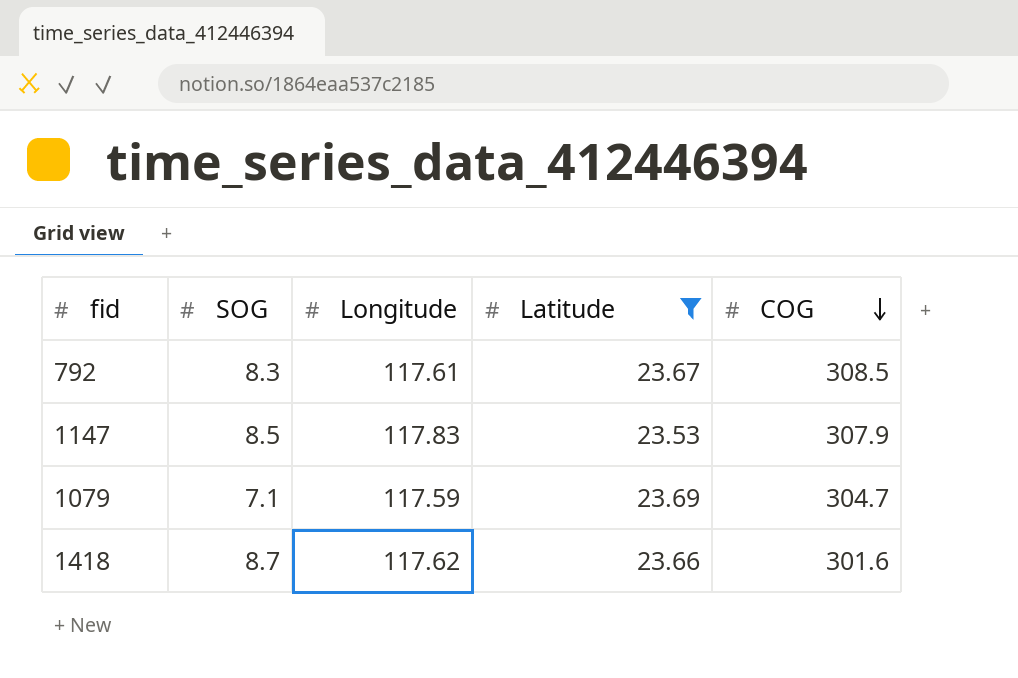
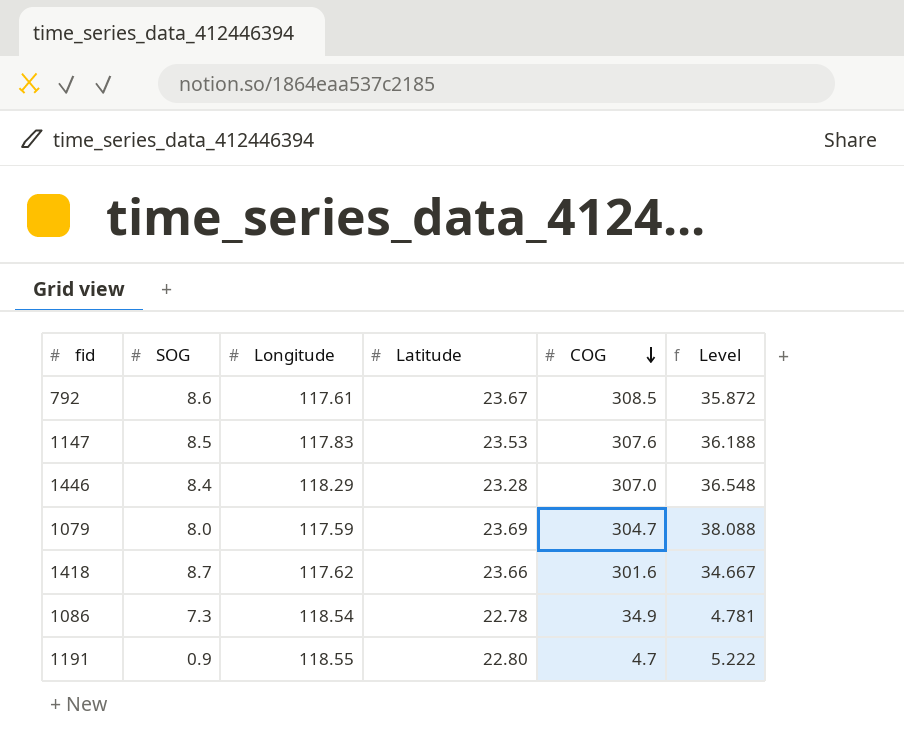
filter: Latitude >= 23.53 -> none
column Level | formula: none -> [COG] / [SOG]
792 | SOG: 8.3 -> 8.6
1147 | COG: 307.9 -> 307.6
1079 | SOG: 7.1 -> 8.0

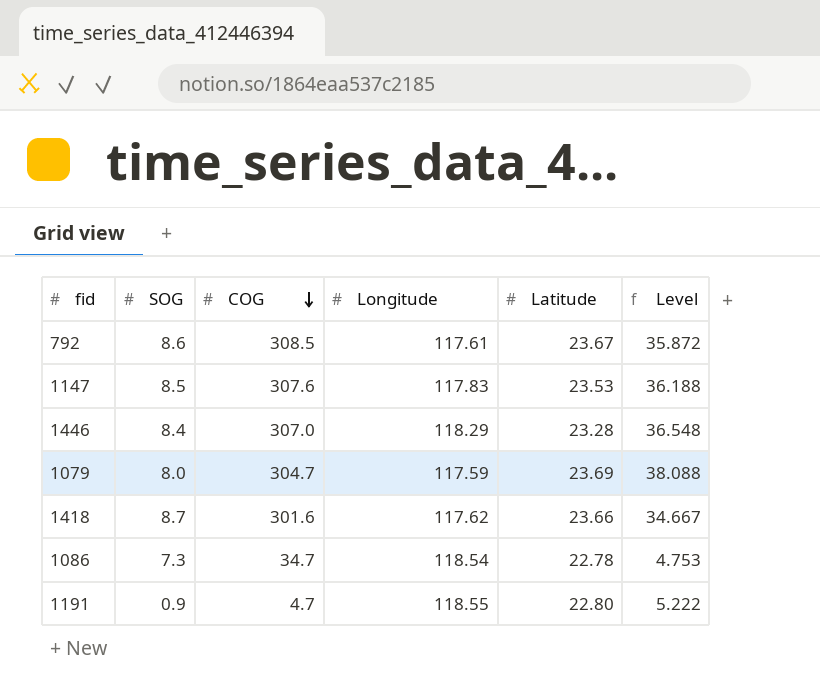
column COG | position: 5 -> 3
1086 | COG: 34.9 -> 34.7
1086 | Level: 4.781 -> 4.753

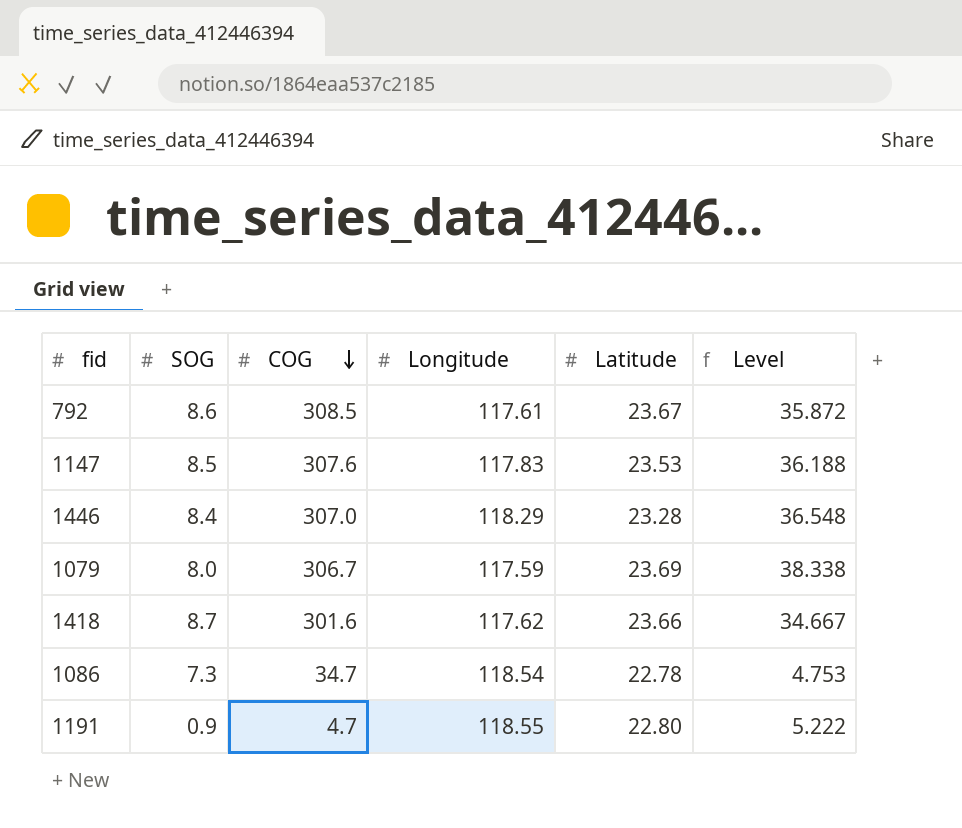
1079 | COG: 304.7 -> 306.7
1079 | Level: 38.088 -> 38.338

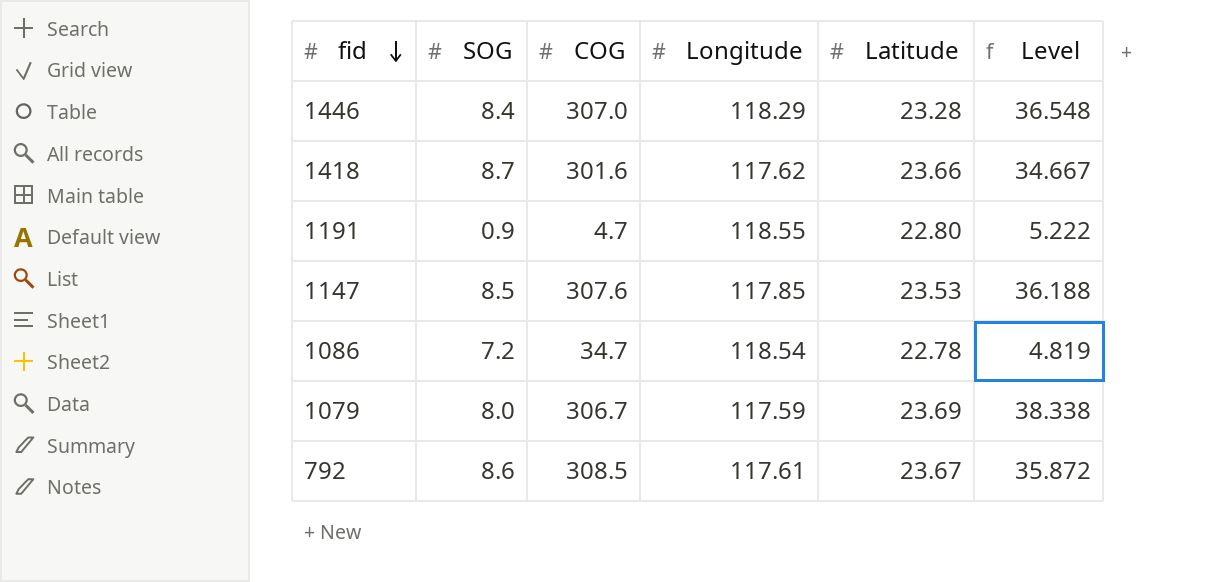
row order: COG descending -> fid descending
1147 | Longitude: 117.83 -> 117.85
1086 | SOG: 7.3 -> 7.2
1086 | Level: 4.753 -> 4.819

